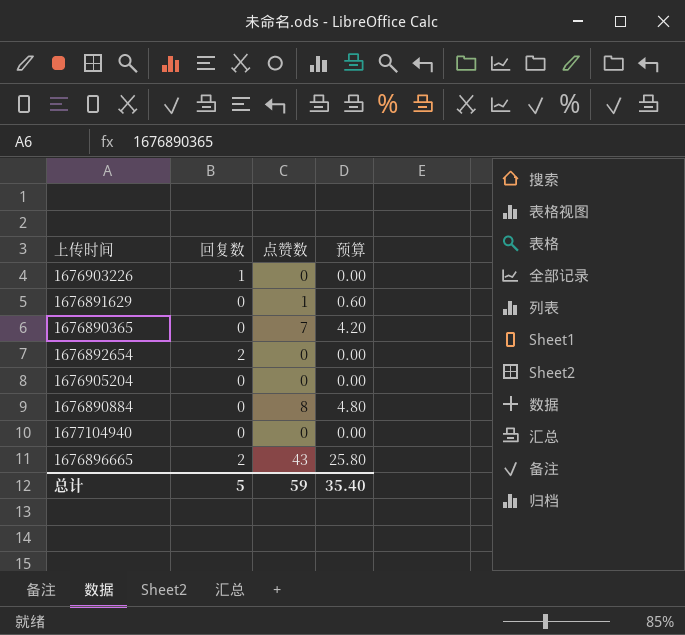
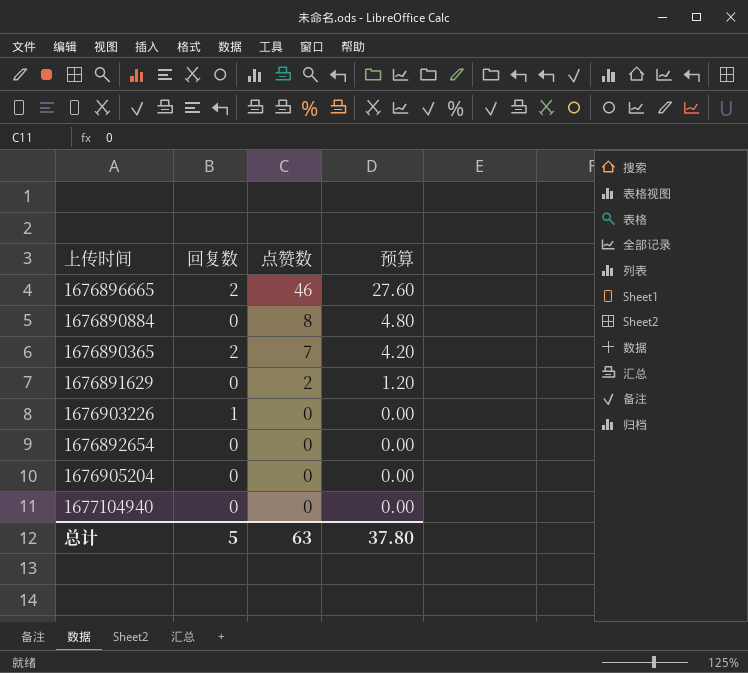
row order: none -> 点赞数 descending
1676896665 | 点赞数: 43 -> 46
1676896665 | 预算: 25.80 -> 27.60
1676890365 | 回复数: 0 -> 2
1676891629 | 点赞数: 1 -> 2
1676891629 | 预算: 0.60 -> 1.20
1676892654 | 回复数: 2 -> 0
总计 | 点赞数: 59 -> 63
总计 | 预算: 35.40 -> 37.80

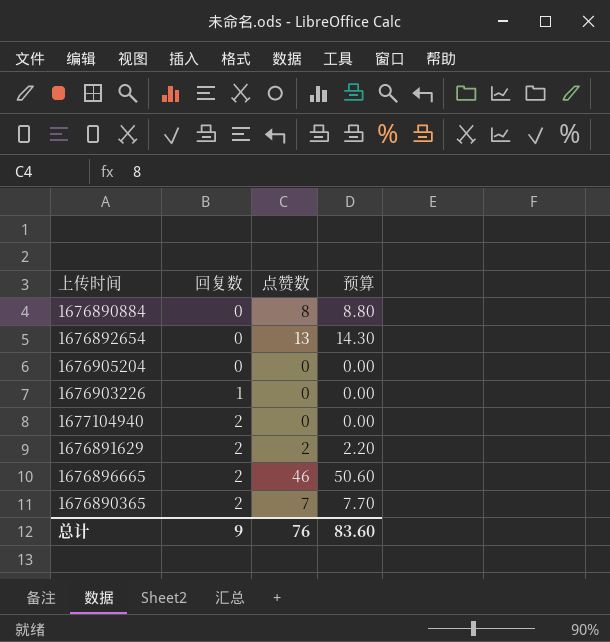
row order: 点赞数 descending -> 回复数 ascending
column 预算 | formula: [点赞数] * 0.6 -> [点赞数] * 1.1
1676892654 | 点赞数: 0 -> 13
1677104940 | 回复数: 0 -> 2
1676891629 | 回复数: 0 -> 2
总计 | 回复数: 5 -> 9
总计 | 点赞数: 63 -> 76
总计 | 预算: 37.80 -> 83.60

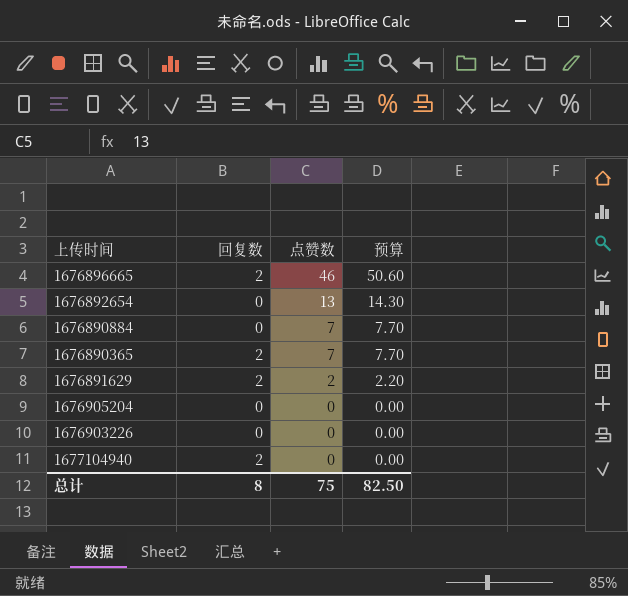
row order: 回复数 ascending -> 点赞数 descending
1676890884 | 点赞数: 8 -> 7
1676890884 | 预算: 8.80 -> 7.70
1676903226 | 回复数: 1 -> 0
总计 | 回复数: 9 -> 8
总计 | 点赞数: 76 -> 75
总计 | 预算: 83.60 -> 82.50

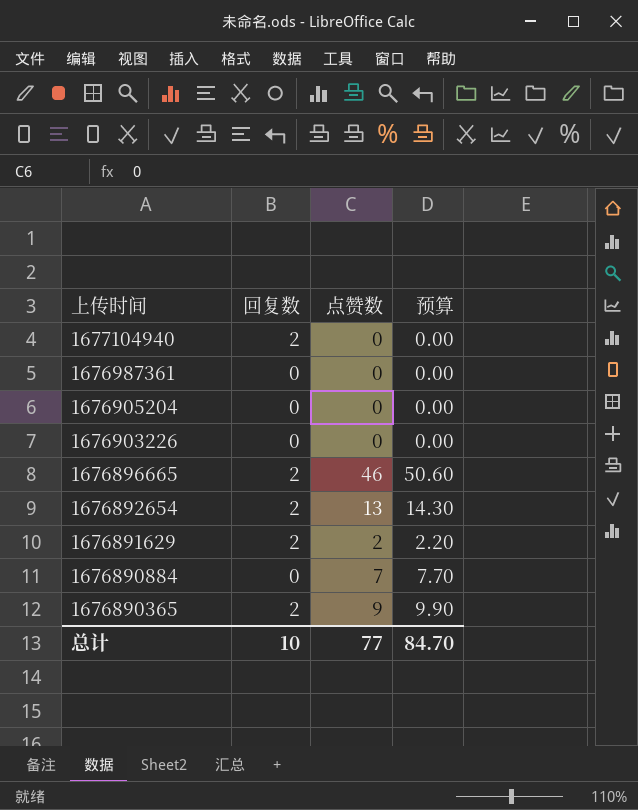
row order: 点赞数 descending -> 上传时间 descending
row 1676987361: none -> 0 | 0 | 0.00
1676892654 | 回复数: 0 -> 2
1676890365 | 点赞数: 7 -> 9
1676890365 | 预算: 7.70 -> 9.90
总计 | 回复数: 8 -> 10
总计 | 点赞数: 75 -> 77
总计 | 预算: 82.50 -> 84.70

